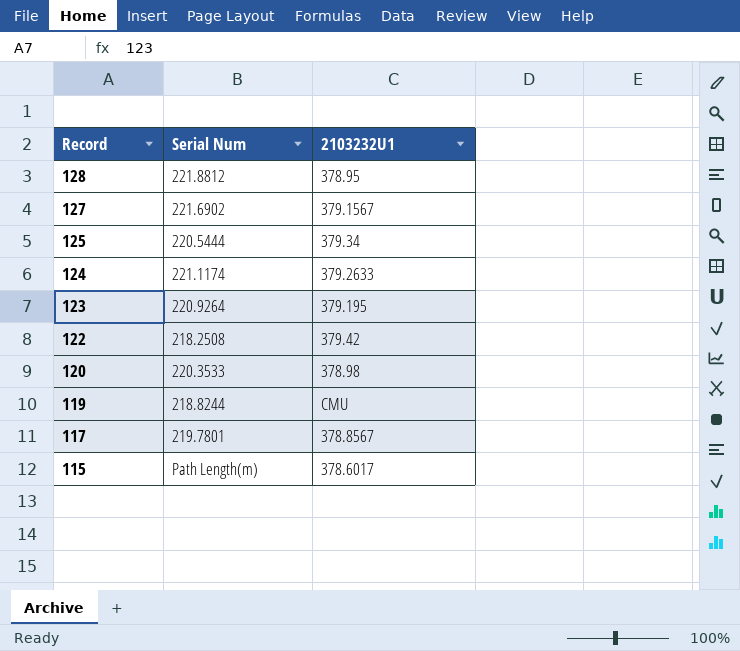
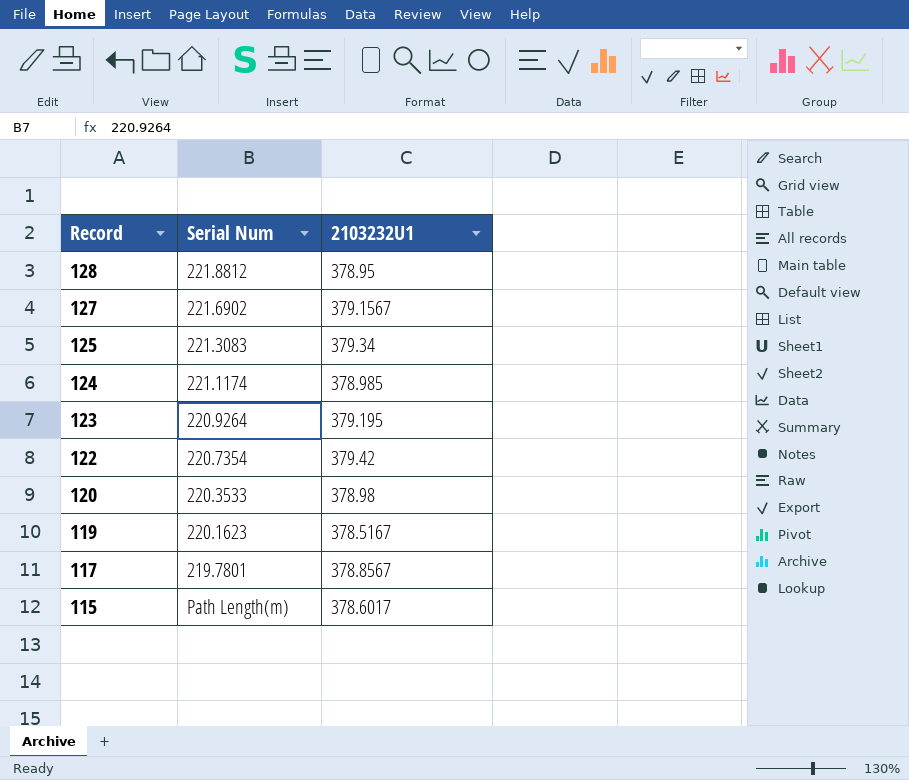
125 | Serial Num: 220.5444 -> 221.3083
124 | 2103232U1: 379.2633 -> 378.985
122 | Serial Num: 218.2508 -> 220.7354
119 | Serial Num: 218.8244 -> 220.1623
119 | 2103232U1: CMU -> 378.5167

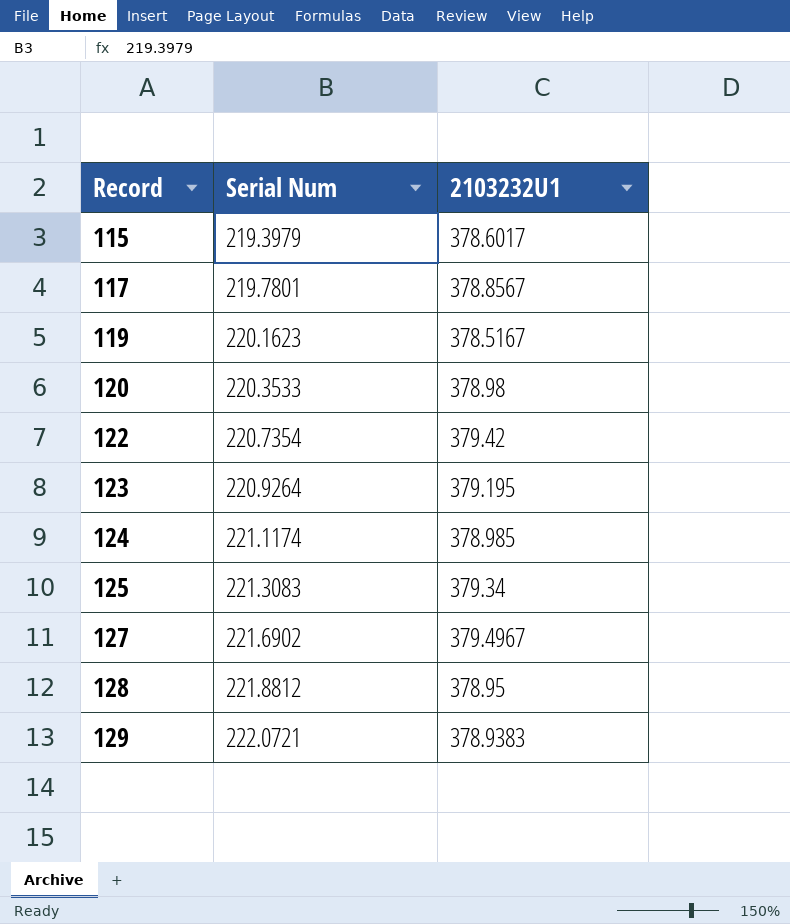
row order: Record descending -> Record ascending
115 | Serial Num: Path Length(m) -> 219.3979
127 | 2103232U1: 379.1567 -> 379.4967
row 129: none -> 222.0721 | 378.9383

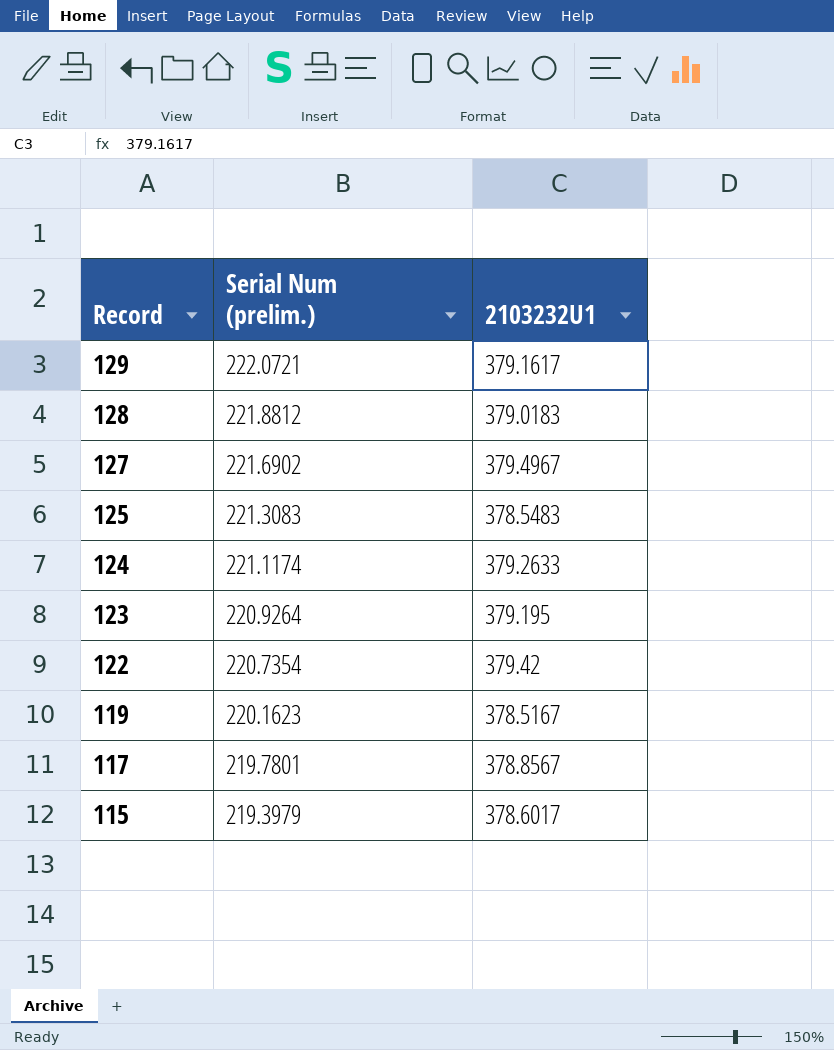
row order: Record ascending -> Record descending
column name: Serial Num -> Serial Num (prelim.)
row 120: 220.3533 | 378.98 -> none
129 | 2103232U1: 378.9383 -> 379.1617
128 | 2103232U1: 378.95 -> 379.0183
125 | 2103232U1: 379.34 -> 378.5483
124 | 2103232U1: 378.985 -> 379.2633

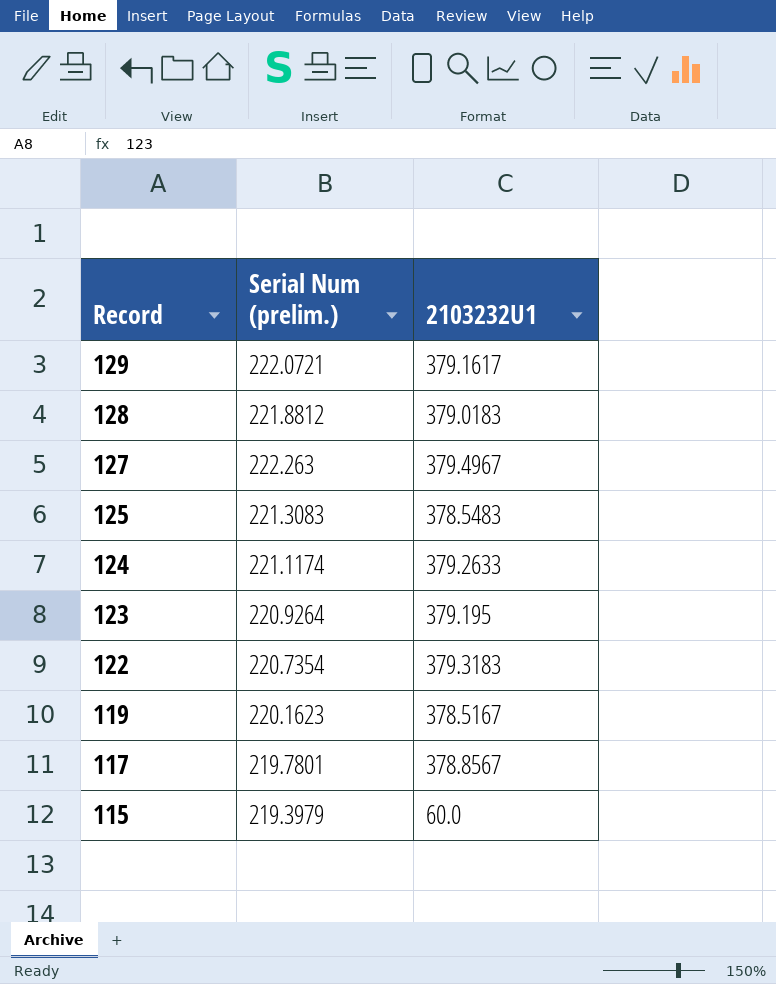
127 | Serial Num (prelim.): 221.6902 -> 222.263
122 | 2103232U1: 379.42 -> 379.3183
115 | 2103232U1: 378.6017 -> 60.0

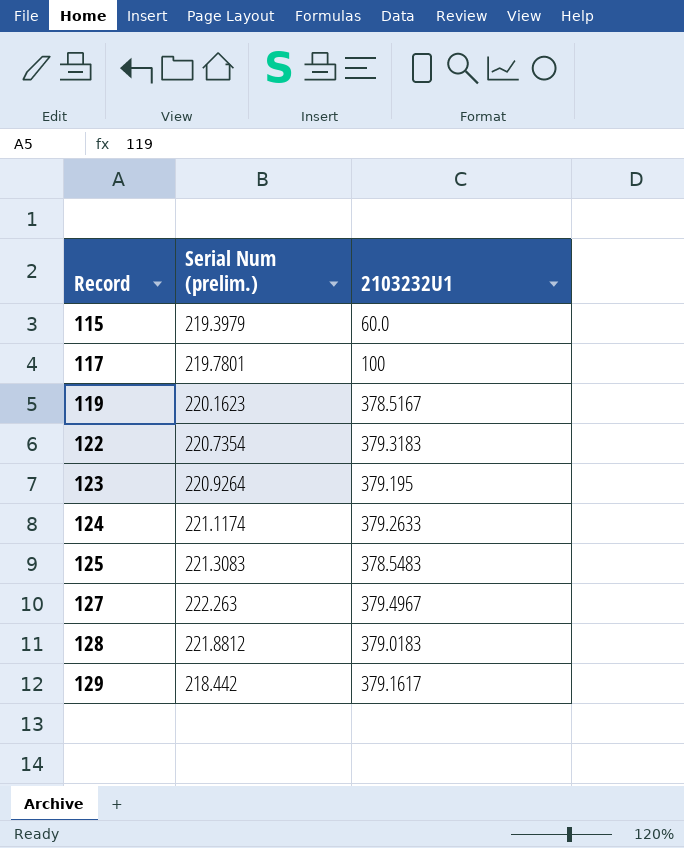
row order: Record descending -> Record ascending
117 | 2103232U1: 378.8567 -> 100
129 | Serial Num (prelim.): 222.0721 -> 218.442

